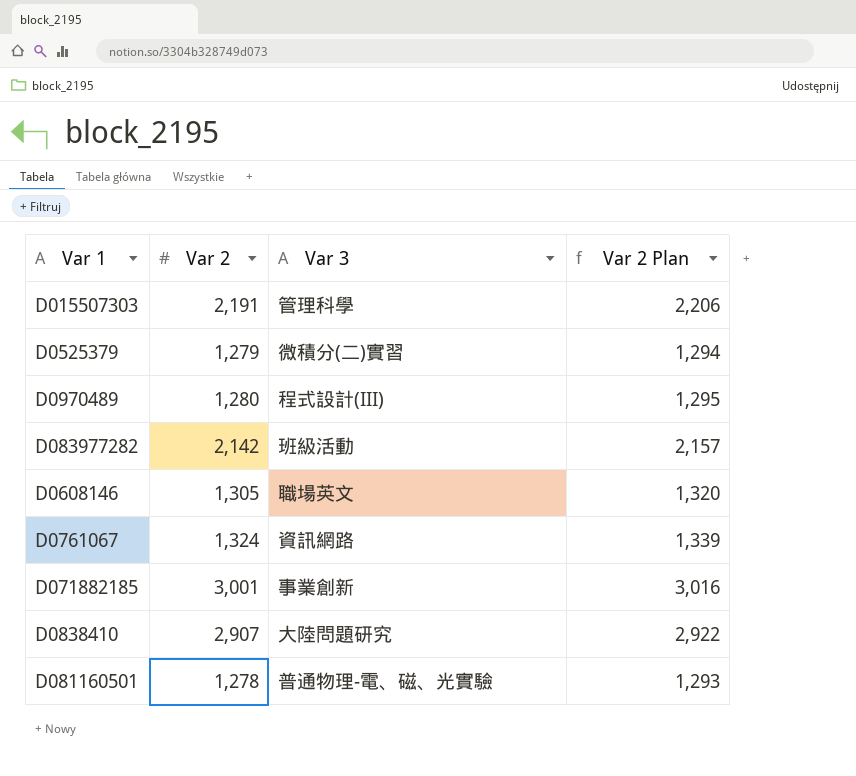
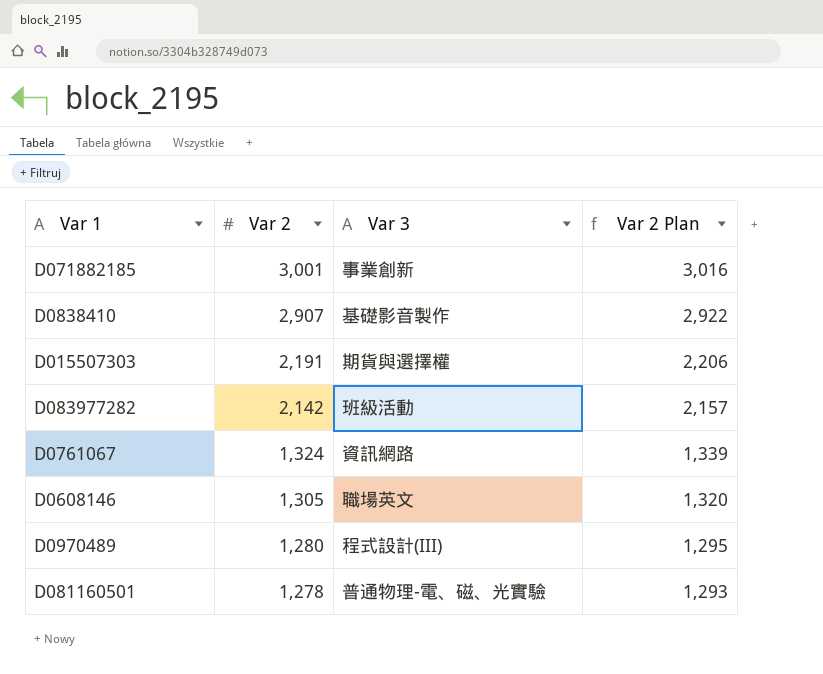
row order: none -> Var 2 descending
row D0525379: 1,279 | 微積分(二)實習 | 1,294 -> none
D0838410 | Var 3: 大陸問題研究 -> 基礎影音製作
D015507303 | Var 3: 管理科學 -> 期貨與選擇權

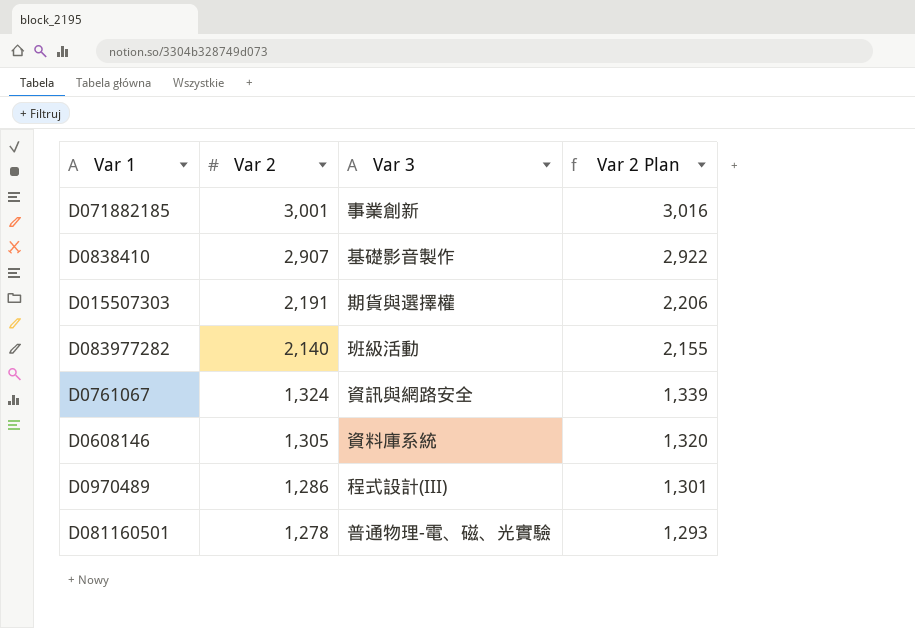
D083977282 | Var 2: 2,142 -> 2,140
D083977282 | Var 2 Plan: 2,157 -> 2,155
D0761067 | Var 3: 資訊網路 -> 資訊與網路安全
D0608146 | Var 3: 職場英文 -> 資料庫系統
D0970489 | Var 2: 1,280 -> 1,286
D0970489 | Var 2 Plan: 1,295 -> 1,301

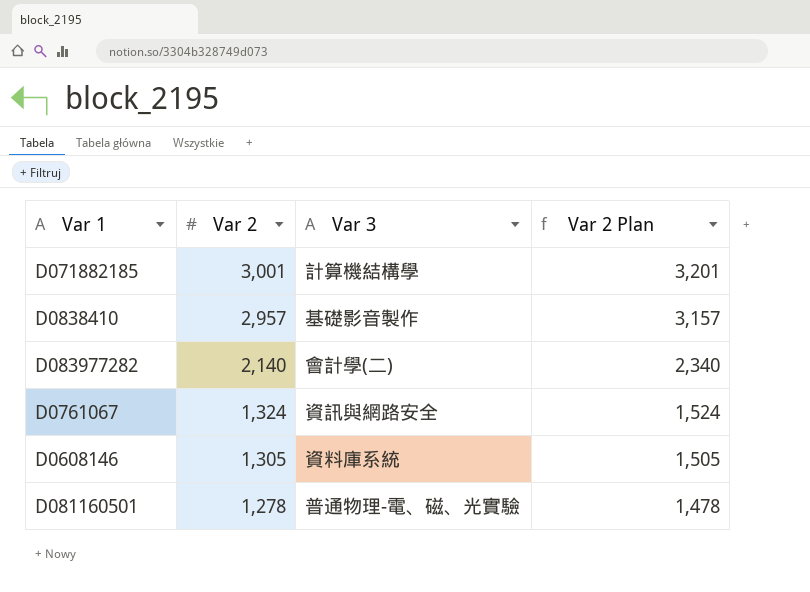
column Var 2 Plan | formula: [Var 2] + 15 -> [Var 2] + 200
row D015507303: 2,191 | 期貨與選擇權 | 2,206 -> none
row D0970489: 1,286 | 程式設計(III) | 1,301 -> none
D071882185 | Var 3: 事業創新 -> 計算機結構學
D0838410 | Var 2: 2,907 -> 2,957
D083977282 | Var 3: 班級活動 -> 會計學(二)

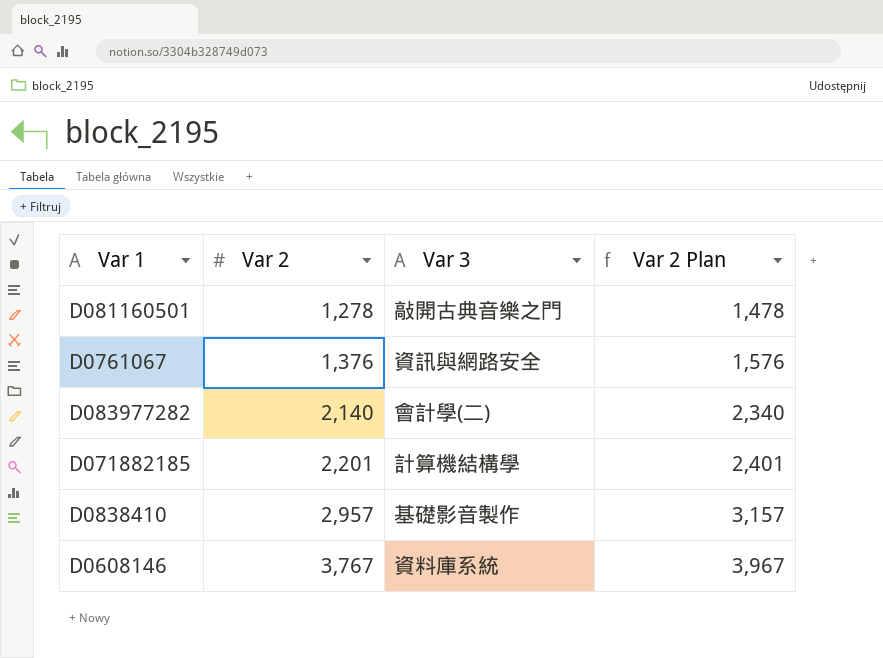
row order: Var 2 descending -> Var 2 ascending
D081160501 | Var 3: 普通物理-電、磁、光實驗 -> 敲開古典音樂之門
D0761067 | Var 2: 1,324 -> 1,376
D0761067 | Var 2 Plan: 1,524 -> 1,576
D071882185 | Var 2: 3,001 -> 2,201
D071882185 | Var 2 Plan: 3,201 -> 2,401
D0608146 | Var 2: 1,305 -> 3,767
D0608146 | Var 2 Plan: 1,505 -> 3,967

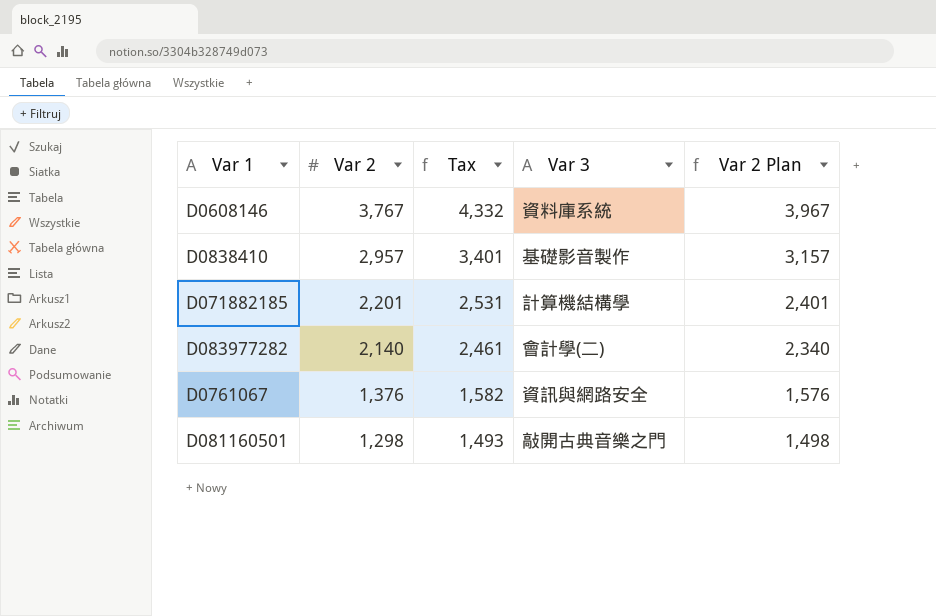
row order: Var 2 ascending -> Var 2 descending
column Tax | formula: none -> [Var 2] * 1.15
D081160501 | Var 2: 1,278 -> 1,298
D081160501 | Var 2 Plan: 1,478 -> 1,498

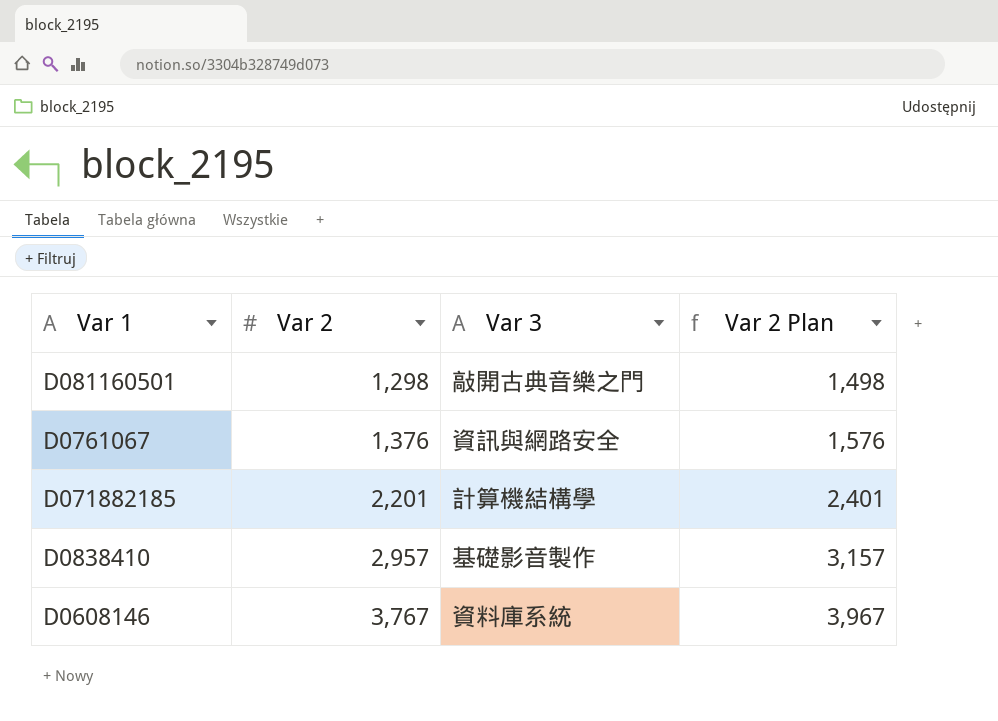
row order: Var 2 descending -> Var 2 ascending
column Tax | formula: [Var 2] * 1.15 -> none
row D083977282: 2,140 | 2,461 | 會計學(二) | 2,340 -> none

